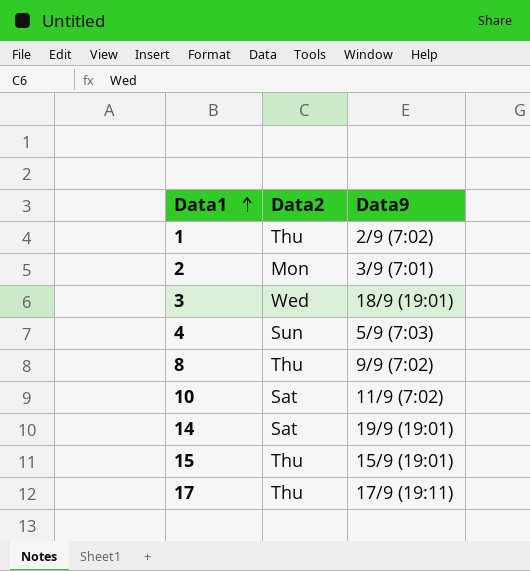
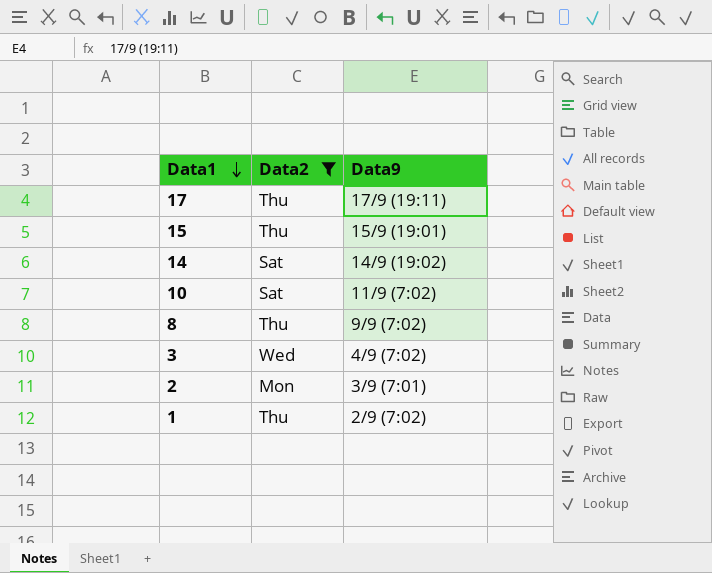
filter: none -> Data2 != Sun
row order: Data1 ascending -> Data1 descending
14 | Data9: 19/9 (19:01) -> 14/9 (19:02)
3 | Data9: 18/9 (19:01) -> 4/9 (7:02)

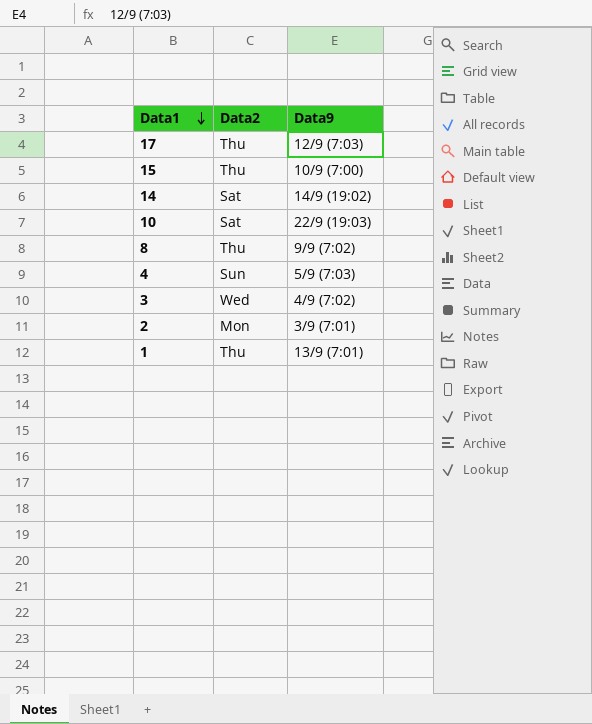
filter: Data2 != Sun -> none
17 | Data9: 17/9 (19:11) -> 12/9 (7:03)
15 | Data9: 15/9 (19:01) -> 10/9 (7:00)
10 | Data9: 11/9 (7:02) -> 22/9 (19:03)
1 | Data9: 2/9 (7:02) -> 13/9 (7:01)

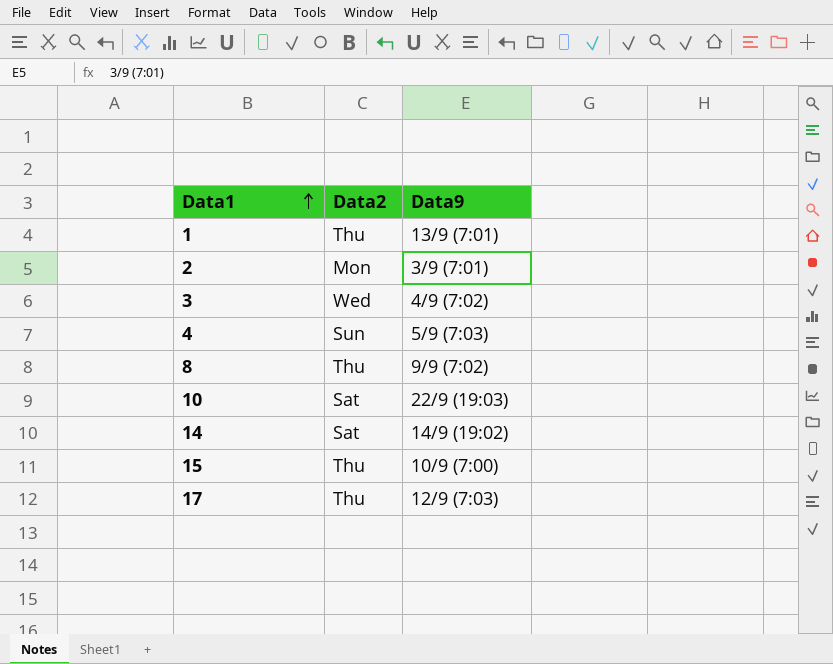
row order: Data1 descending -> Data1 ascending

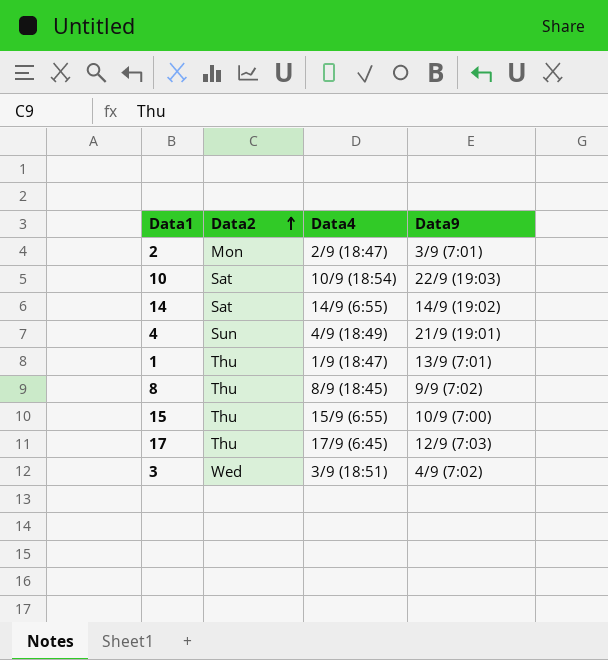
row order: Data1 ascending -> Data2 ascending
column Data4 | position: none -> 3
4 | Data9: 5/9 (7:03) -> 21/9 (19:01)

